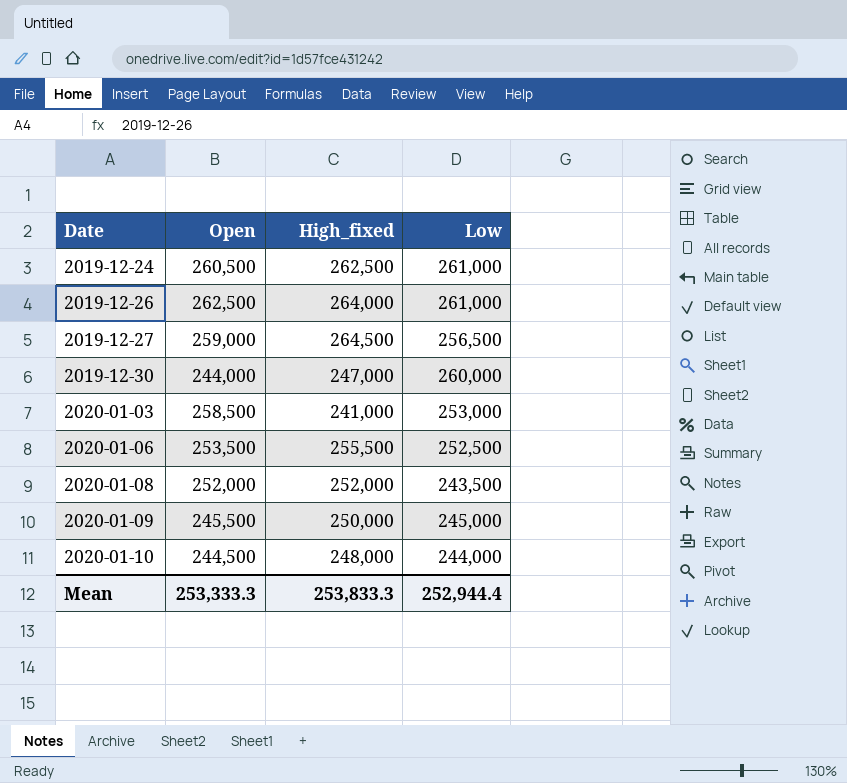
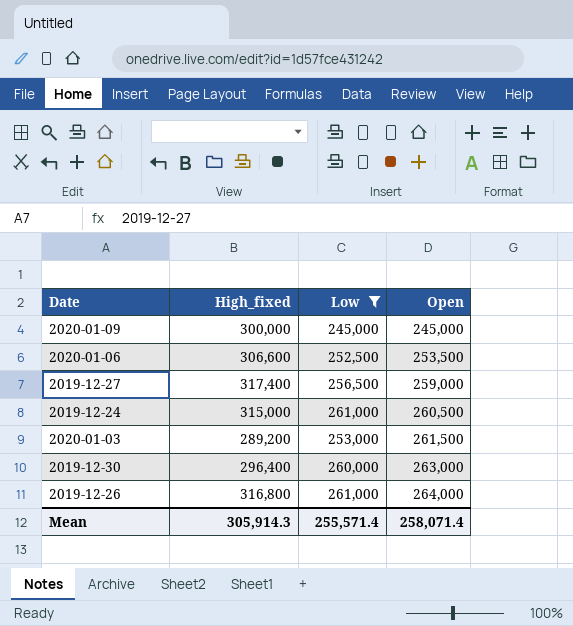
filter: none -> Low >= 245,000
row order: Date ascending -> Open ascending
column Open | position: 2 -> 4
2020-01-09 | High_fixed: 250,000 -> 300,000
2020-01-09 | Open: 245,500 -> 245,000
2020-01-06 | High_fixed: 255,500 -> 306,600
2019-12-27 | High_fixed: 264,500 -> 317,400
2019-12-24 | High_fixed: 262,500 -> 315,000
2020-01-03 | High_fixed: 241,000 -> 289,200
2020-01-03 | Open: 258,500 -> 261,500
2019-12-30 | High_fixed: 247,000 -> 296,400
2019-12-30 | Open: 244,000 -> 263,000
2019-12-26 | High_fixed: 264,000 -> 316,800
2019-12-26 | Open: 262,500 -> 264,000
Mean | High_fixed: 253,833.3 -> 305,914.3
Mean | Low: 252,944.4 -> 255,571.4
Mean | Open: 253,333.3 -> 258,071.4

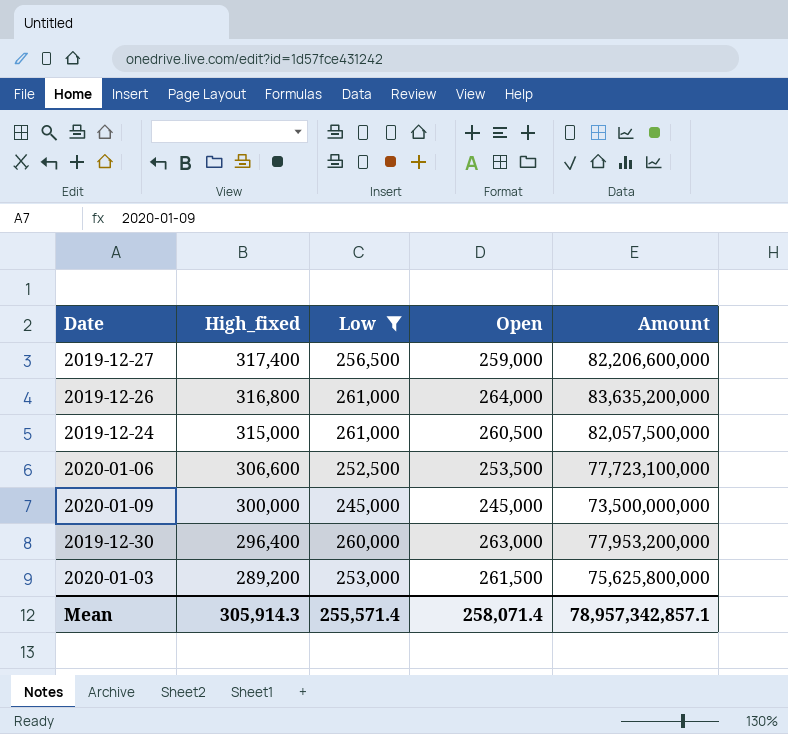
row order: Open ascending -> High_fixed descending
column Amount | formula: none -> [High_fixed] * [Open]

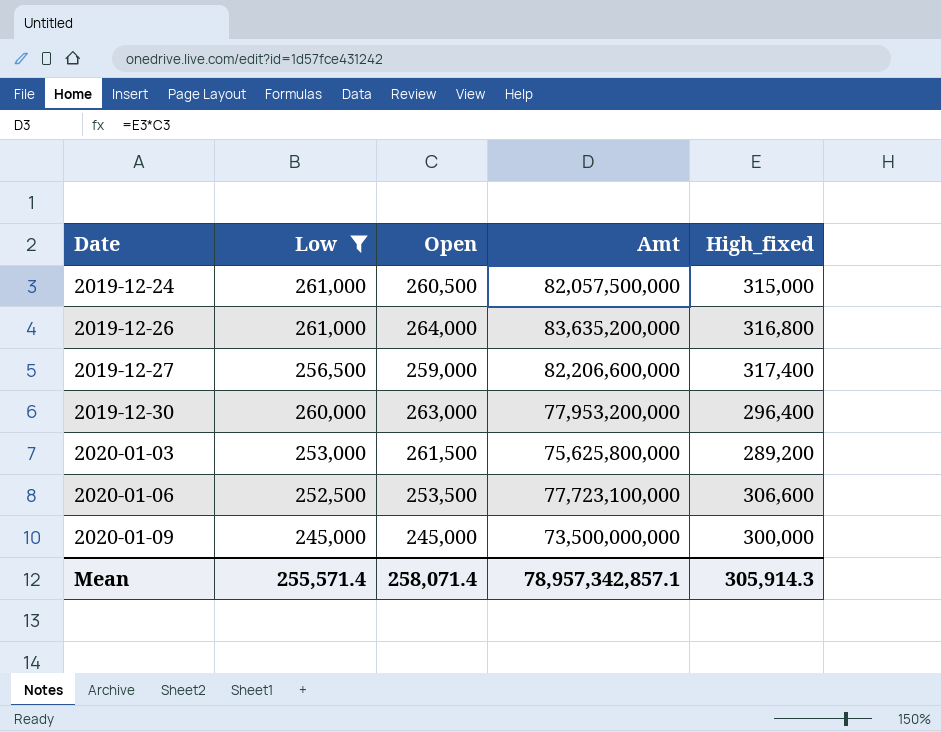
row order: High_fixed descending -> Date ascending
column name: Amount -> Amt
column High_fixed | position: 2 -> 5

